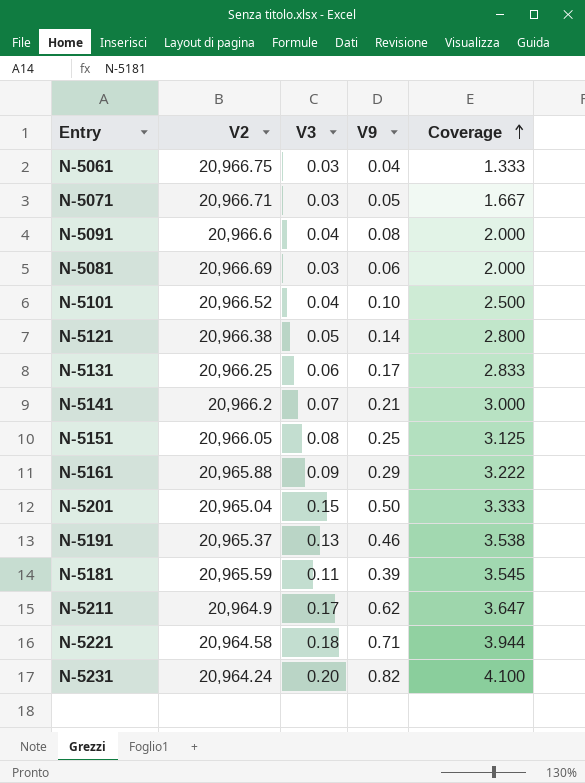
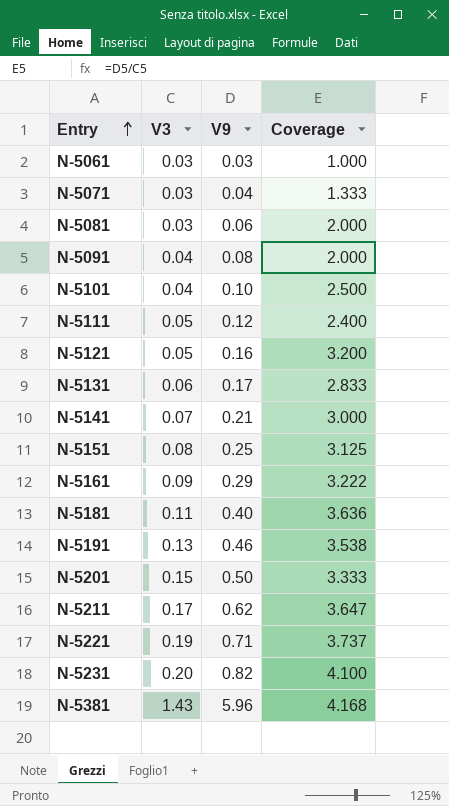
row order: Coverage ascending -> Entry ascending
column V2 | position: 2 -> none
N-5061 | V9: 0.04 -> 0.03
N-5061 | Coverage: 1.333 -> 1.000
N-5071 | V9: 0.05 -> 0.04
N-5071 | Coverage: 1.667 -> 1.333
row N-5111: none -> 0.05 | 0.12 | 2.400
N-5121 | V9: 0.14 -> 0.16
N-5121 | Coverage: 2.800 -> 3.200
N-5181 | V9: 0.39 -> 0.40
N-5181 | Coverage: 3.545 -> 3.636
N-5221 | V3: 0.18 -> 0.19
N-5221 | Coverage: 3.944 -> 3.737
row N-5381: none -> 1.43 | 5.96 | 4.168

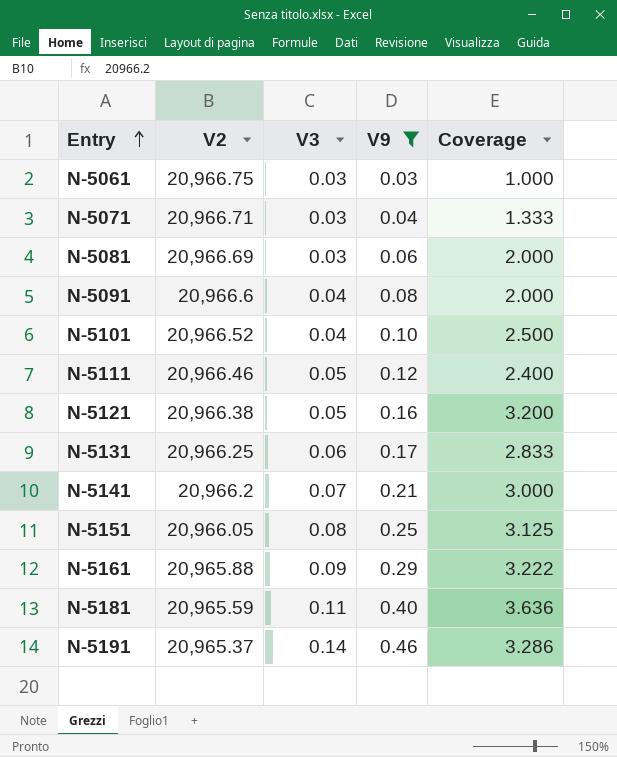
filter: none -> V9 <= 0.46
column V2 | position: none -> 2
N-5191 | V3: 0.13 -> 0.14
N-5191 | Coverage: 3.538 -> 3.286

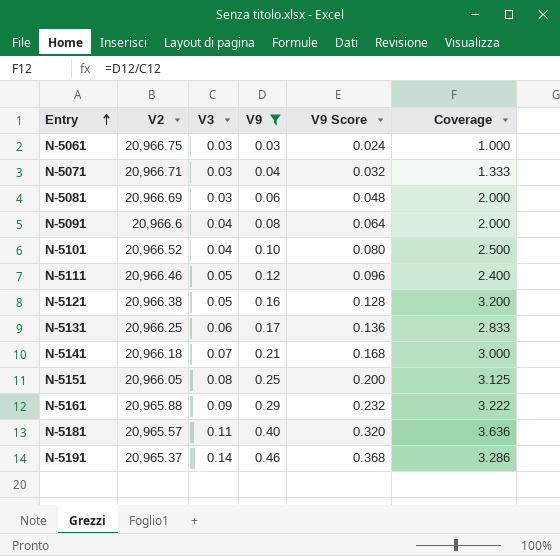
column V9 Score | formula: none -> [V9] * 0.8
N-5141 | V2: 20,966.2 -> 20,966.18
N-5181 | V2: 20,965.59 -> 20,965.57

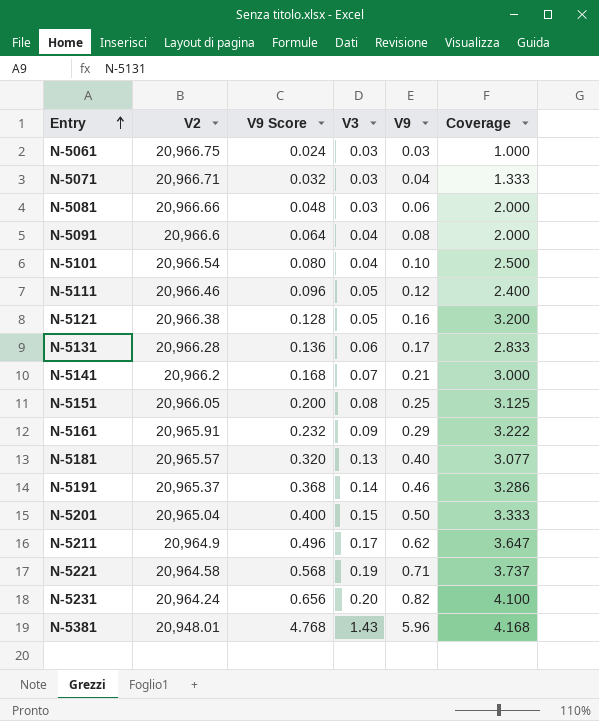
filter: V9 <= 0.46 -> none
column V9 Score | position: 5 -> 3
N-5081 | V2: 20,966.69 -> 20,966.66
N-5101 | V2: 20,966.52 -> 20,966.54
N-5131 | V2: 20,966.25 -> 20,966.28
N-5141 | V2: 20,966.18 -> 20,966.2
N-5161 | V2: 20,965.88 -> 20,965.91
N-5181 | V3: 0.11 -> 0.13
N-5181 | Coverage: 3.636 -> 3.077

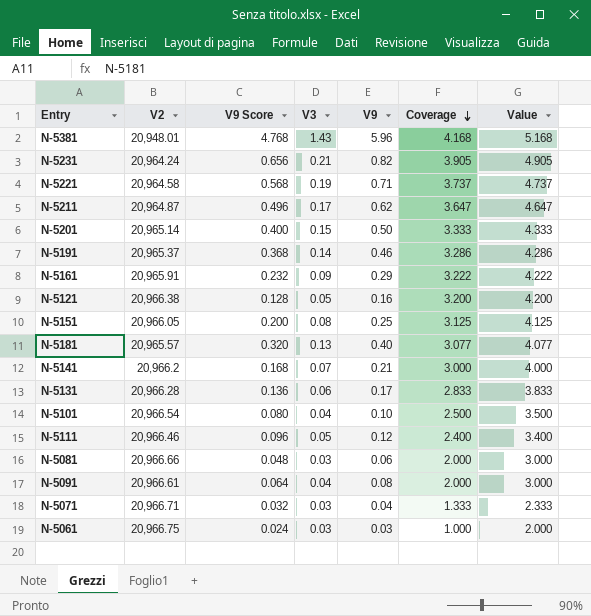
row order: Entry ascending -> Coverage descending
column Value | formula: none -> [Coverage] + 1
N-5231 | V3: 0.20 -> 0.21
N-5231 | Coverage: 4.100 -> 3.905
N-5211 | V2: 20,964.9 -> 20,964.87
N-5201 | V2: 20,965.04 -> 20,965.14
N-5091 | V2: 20,966.6 -> 20,966.61

